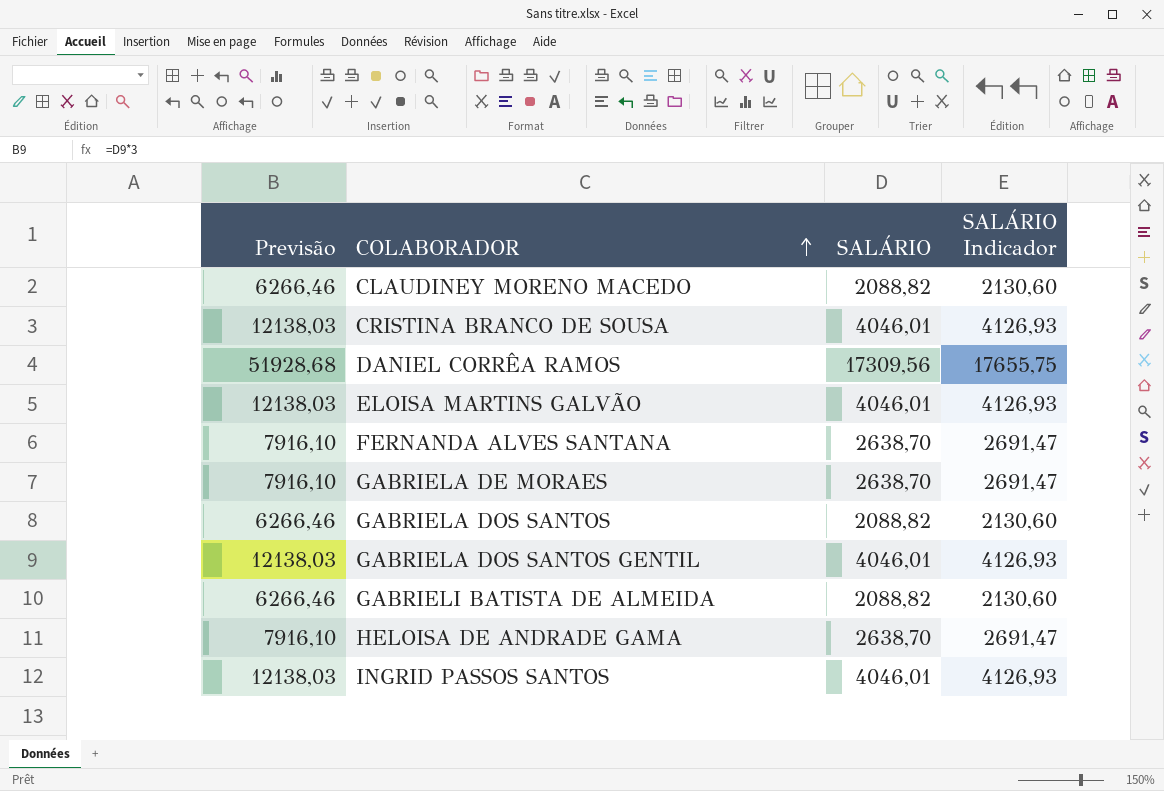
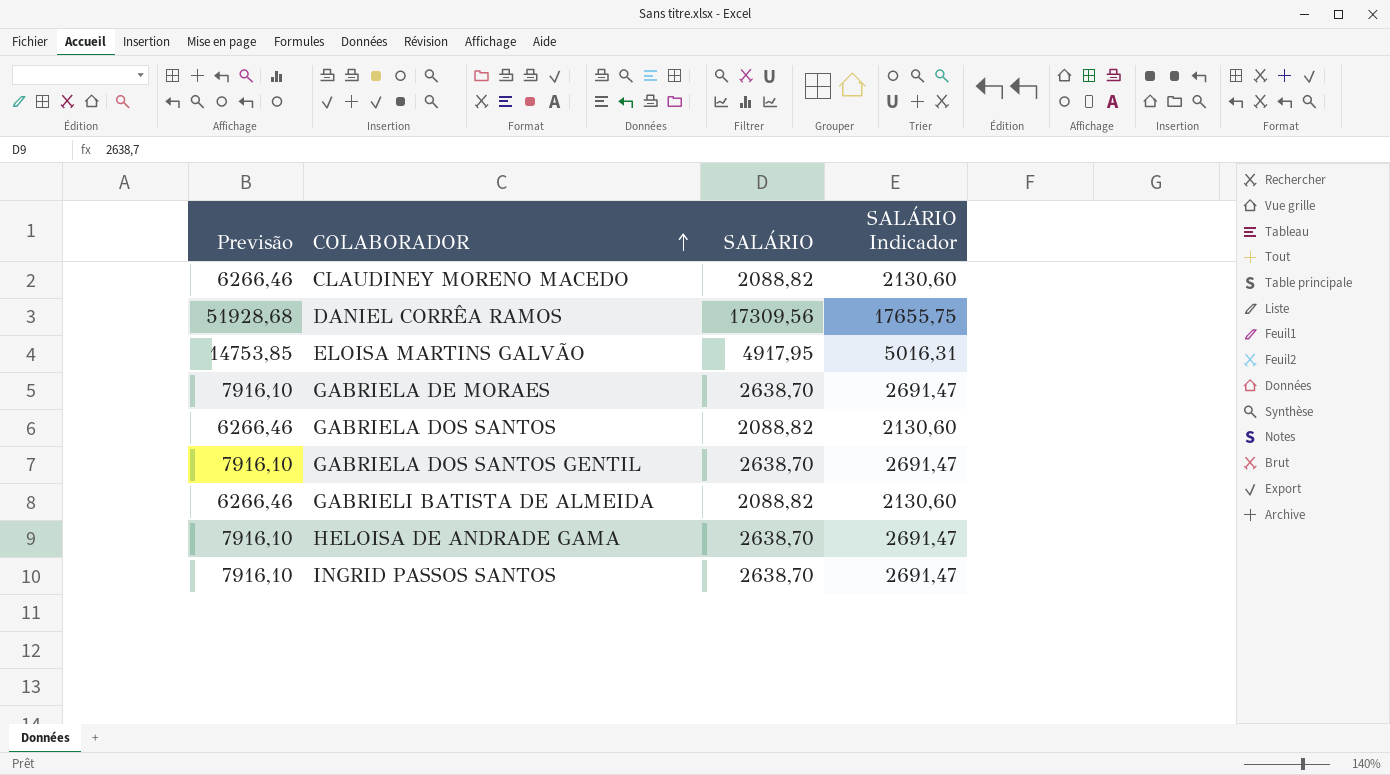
row CRISTINA BRANCO DE SOUSA: 12138,03 | 4046,01 | 4126,93 -> none
row FERNANDA ALVES SANTANA: 7916,10 | 2638,70 | 2691,47 -> none
ELOISA MARTINS GALVÃO | Previsão: 12138,03 -> 14753,85
ELOISA MARTINS GALVÃO | SALÁRIO: 4046,01 -> 4917,95
ELOISA MARTINS GALVÃO | SALÁRIO Indicador: 4126,93 -> 5016,31
GABRIELA DOS SANTOS GENTIL | Previsão: 12138,03 -> 7916,10
GABRIELA DOS SANTOS GENTIL | SALÁRIO: 4046,01 -> 2638,70
GABRIELA DOS SANTOS GENTIL | SALÁRIO Indicador: 4126,93 -> 2691,47
INGRID PASSOS SANTOS | Previsão: 12138,03 -> 7916,10
INGRID PASSOS SANTOS | SALÁRIO: 4046,01 -> 2638,70
INGRID PASSOS SANTOS | SALÁRIO Indicador: 4126,93 -> 2691,47

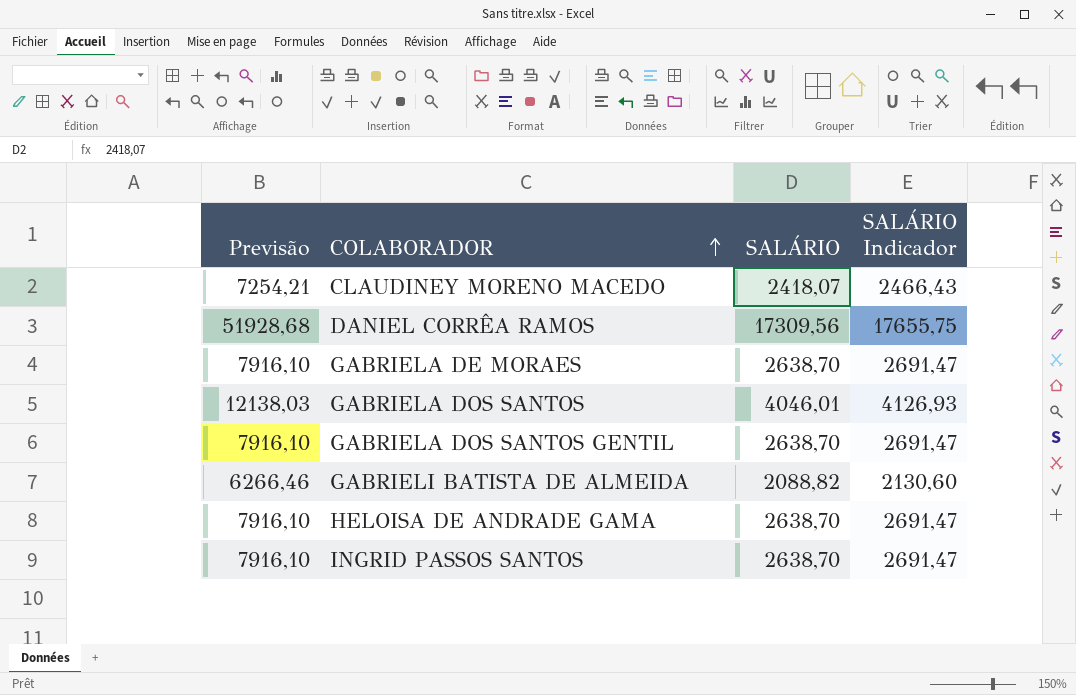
row ELOISA MARTINS GALVÃO: 14753,85 | 4917,95 | 5016,31 -> none
CLAUDINEY MORENO MACEDO | Previsão: 6266,46 -> 7254,21
CLAUDINEY MORENO MACEDO | SALÁRIO: 2088,82 -> 2418,07
CLAUDINEY MORENO MACEDO | SALÁRIO Indicador: 2130,60 -> 2466,43
GABRIELA DOS SANTOS | Previsão: 6266,46 -> 12138,03
GABRIELA DOS SANTOS | SALÁRIO: 2088,82 -> 4046,01
GABRIELA DOS SANTOS | SALÁRIO Indicador: 2130,60 -> 4126,93

